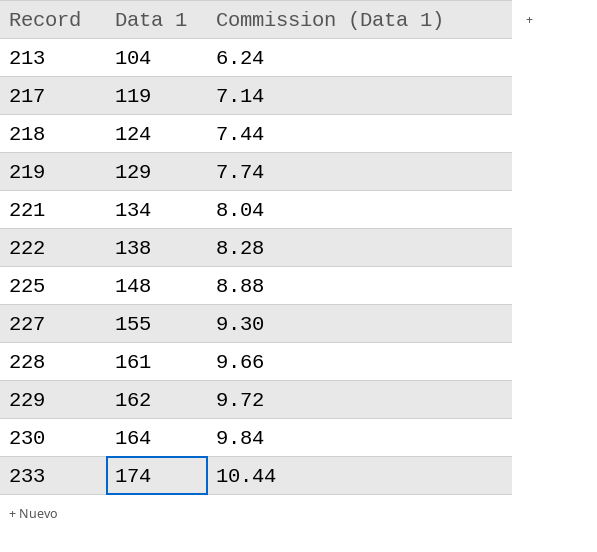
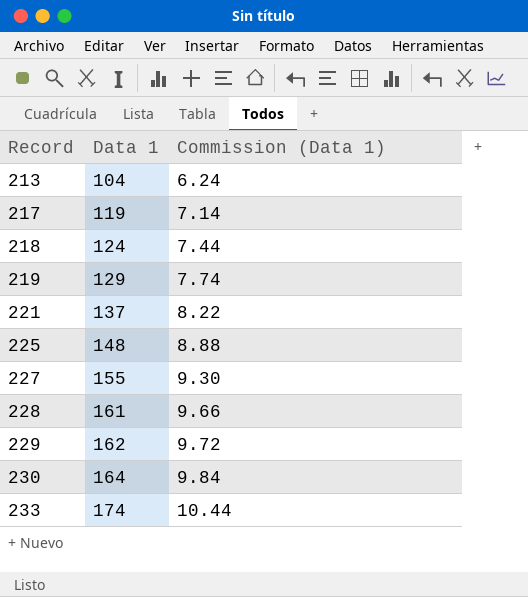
row 222: 138 | 8.28 -> none
221 | Data 1: 134 -> 137
221 | Commission (Data 1): 8.04 -> 8.22

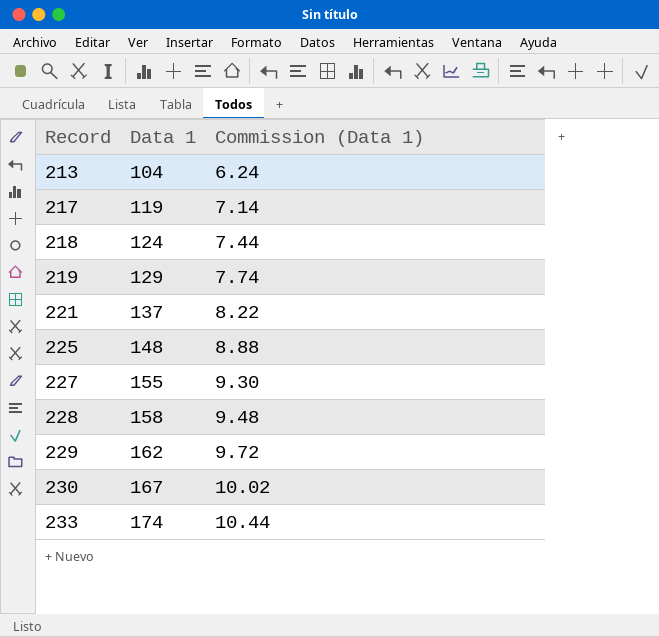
228 | Data 1: 161 -> 158
228 | Commission (Data 1): 9.66 -> 9.48
230 | Data 1: 164 -> 167
230 | Commission (Data 1): 9.84 -> 10.02

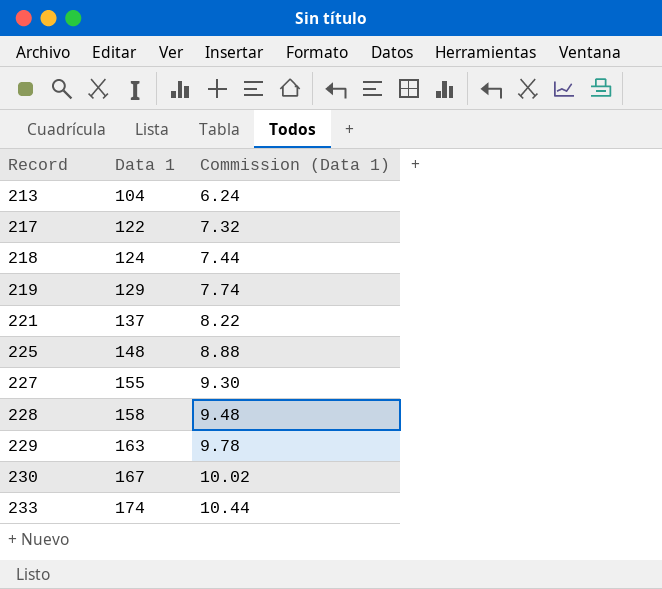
217 | Data 1: 119 -> 122
217 | Commission (Data 1): 7.14 -> 7.32
229 | Data 1: 162 -> 163
229 | Commission (Data 1): 9.72 -> 9.78

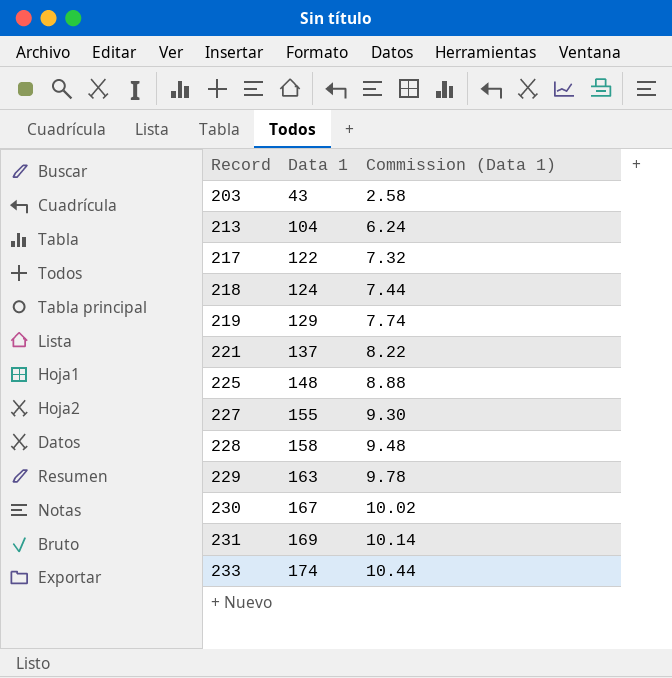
row 203: none -> 43 | 2.58
row 231: none -> 169 | 10.14

